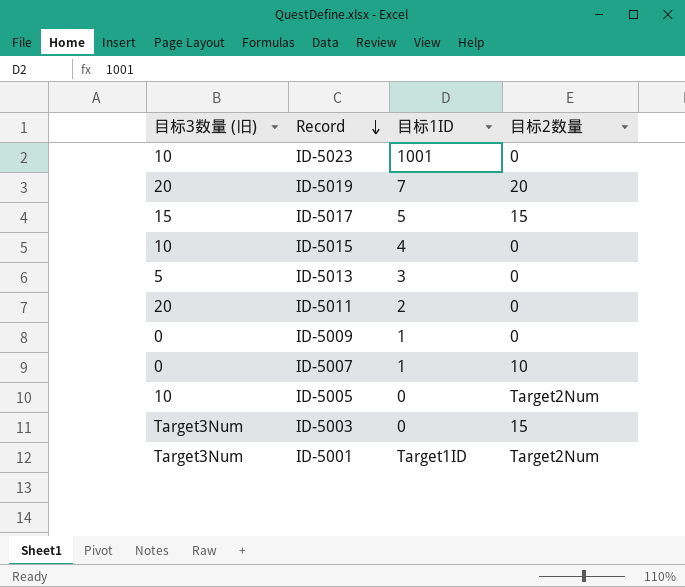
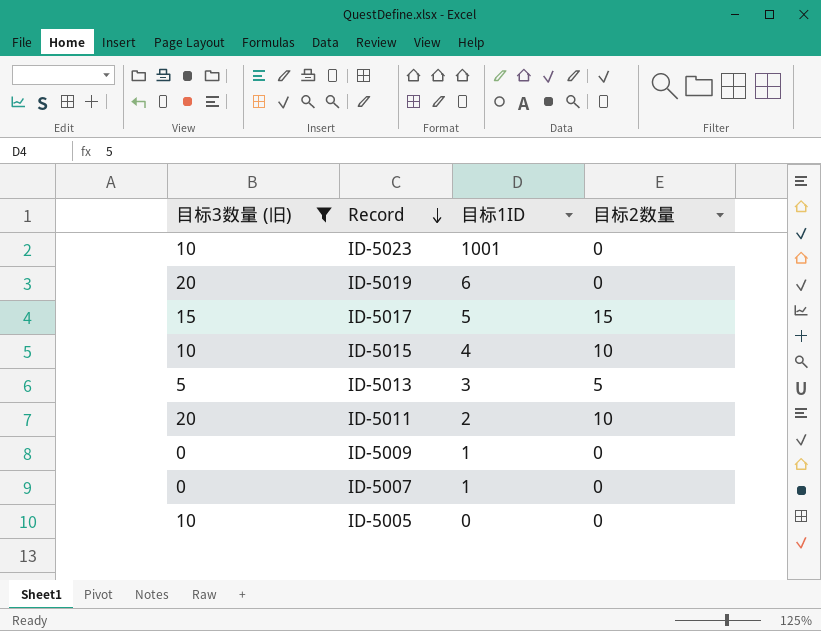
filter: none -> 目标3数量 (旧) != Target3Num
ID-5019 | 目标1ID: 7 -> 6
ID-5019 | 目标2数量: 20 -> 0
ID-5015 | 目标2数量: 0 -> 10
ID-5013 | 目标2数量: 0 -> 5
ID-5011 | 目标2数量: 0 -> 10
ID-5007 | 目标2数量: 10 -> 0
ID-5005 | 目标2数量: Target2Num -> 0

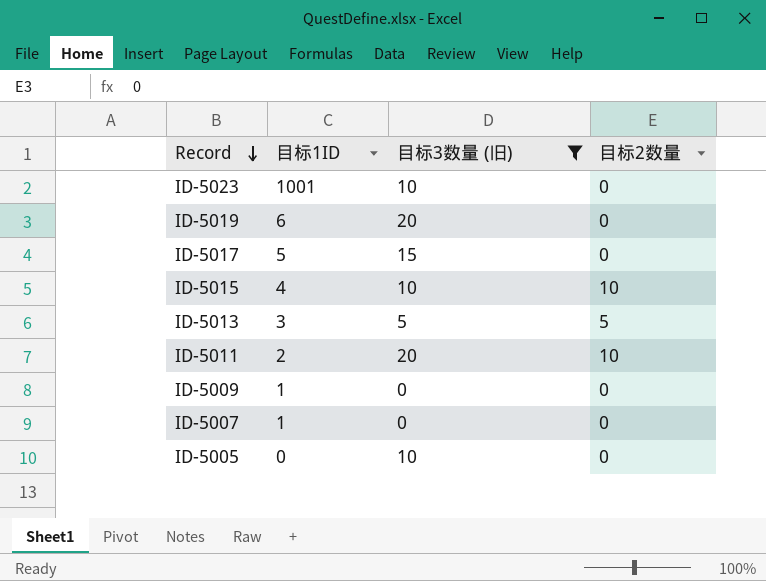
column 目标3数量 (旧) | position: 1 -> 3
ID-5017 | 目标2数量: 15 -> 0

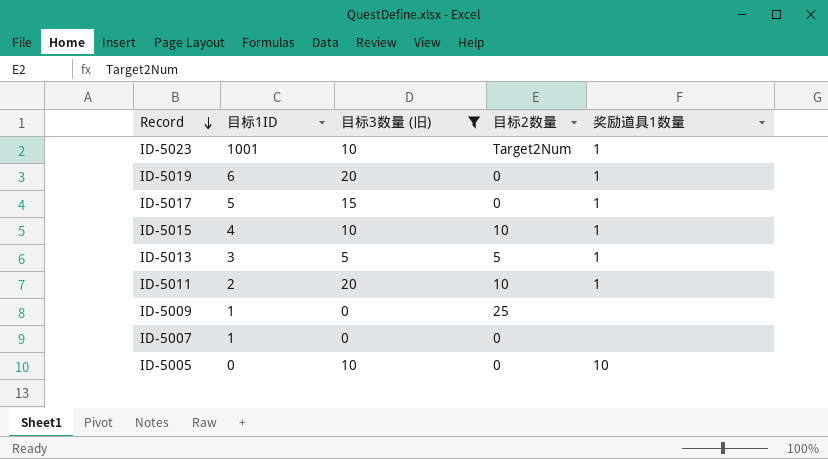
column 奖励道具1数量 | position: none -> 5
ID-5023 | 目标2数量: 0 -> Target2Num
ID-5009 | 目标2数量: 0 -> 25

